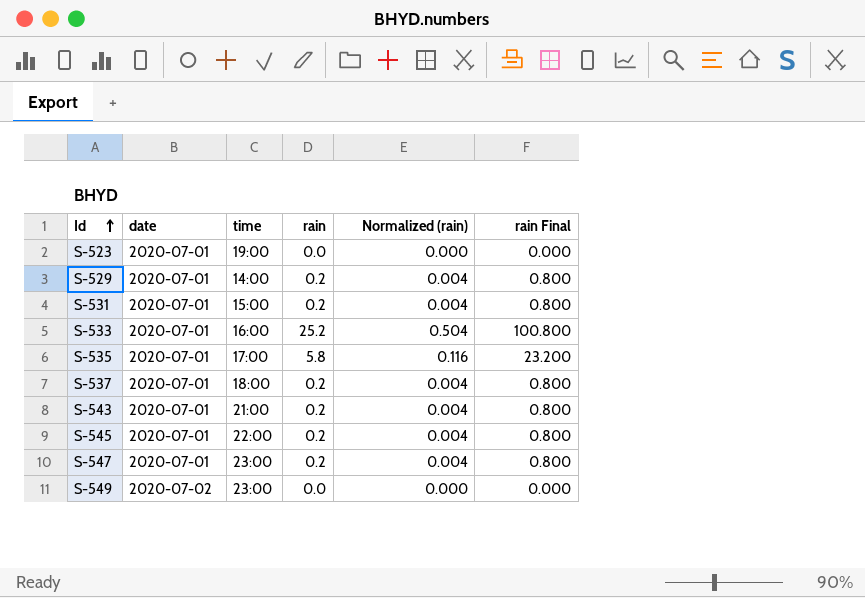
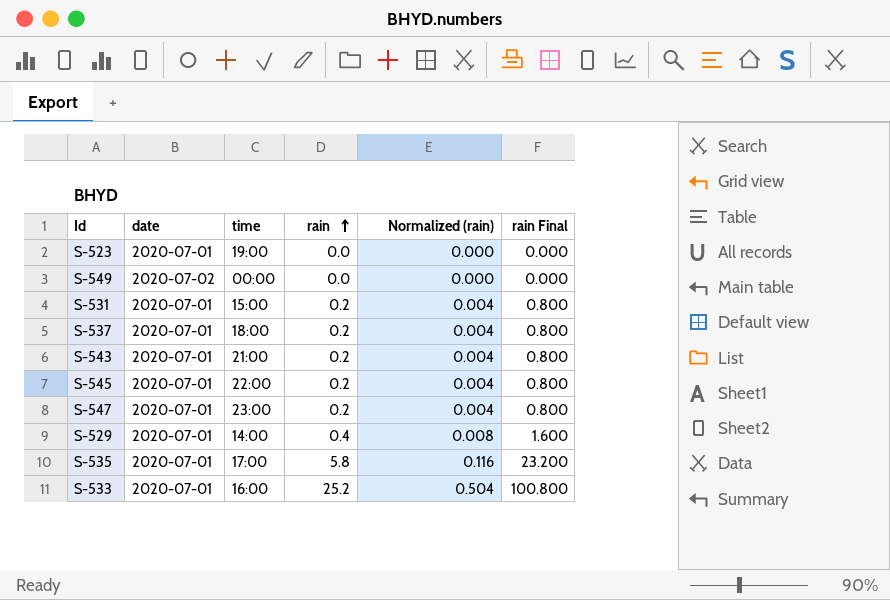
row order: Id ascending -> rain ascending
S-549 | time: 23:00 -> 00:00
S-529 | rain: 0.2 -> 0.4
S-529 | Normalized (rain): 0.004 -> 0.008
S-529 | rain Final: 0.800 -> 1.600

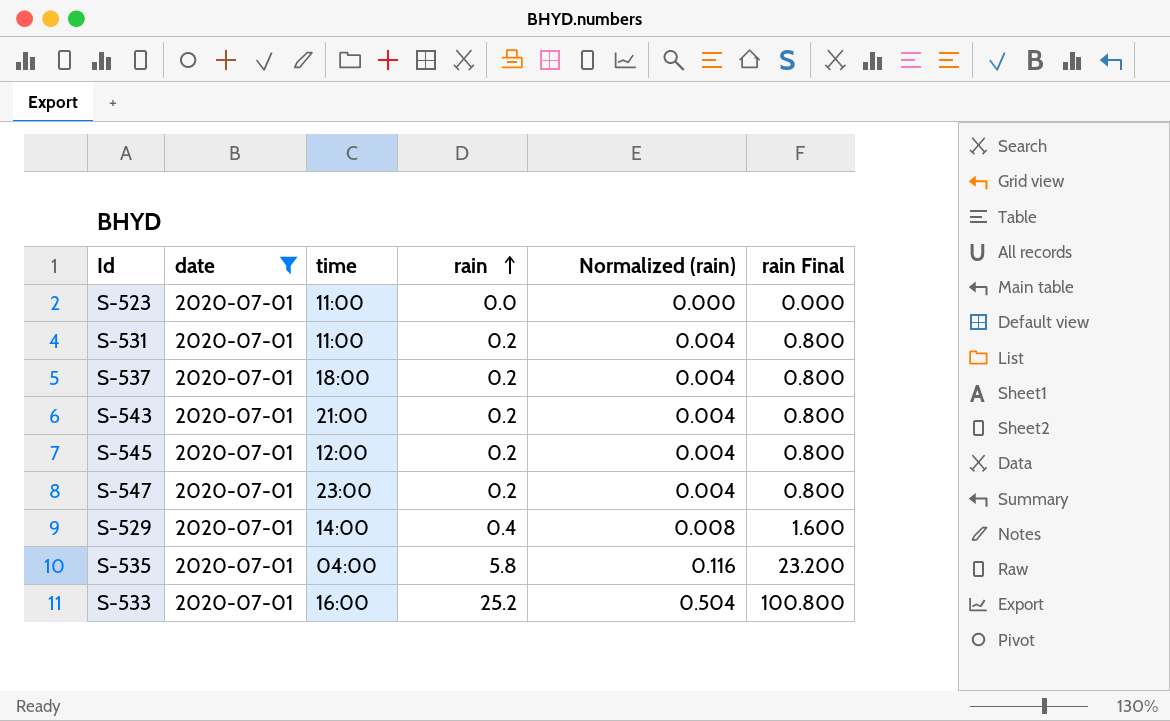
filter: none -> date = 2020-07-01
S-523 | time: 19:00 -> 11:00
S-531 | time: 15:00 -> 11:00
S-545 | time: 22:00 -> 12:00
S-535 | time: 17:00 -> 04:00

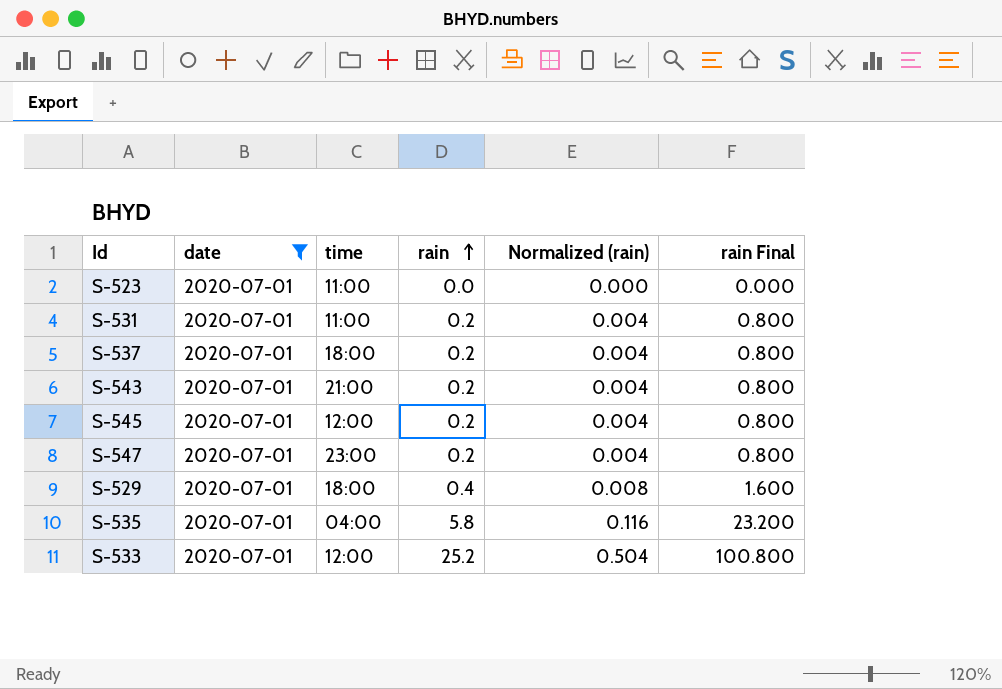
S-529 | time: 14:00 -> 18:00
S-533 | time: 16:00 -> 12:00

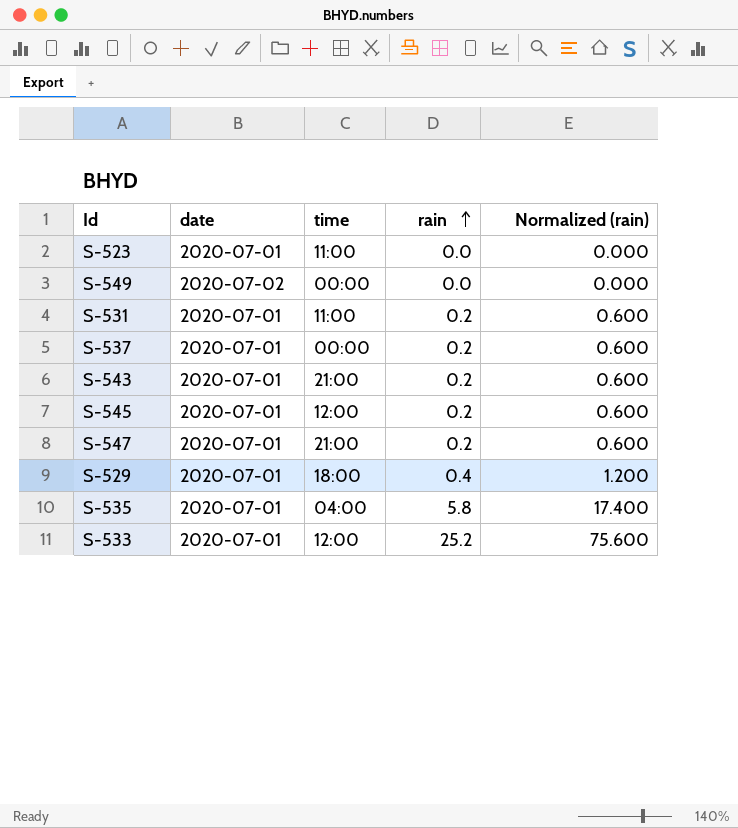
filter: date = 2020-07-01 -> none
column rain Final | formula: [rain] * 4 -> none
column Normalized (rain) | formula: [rain] * 0.02 -> [rain] * 3
S-537 | time: 18:00 -> 00:00
S-547 | time: 23:00 -> 21:00

